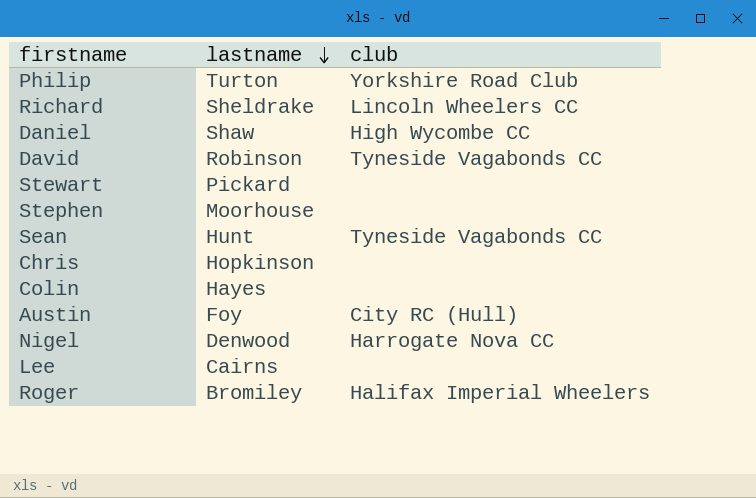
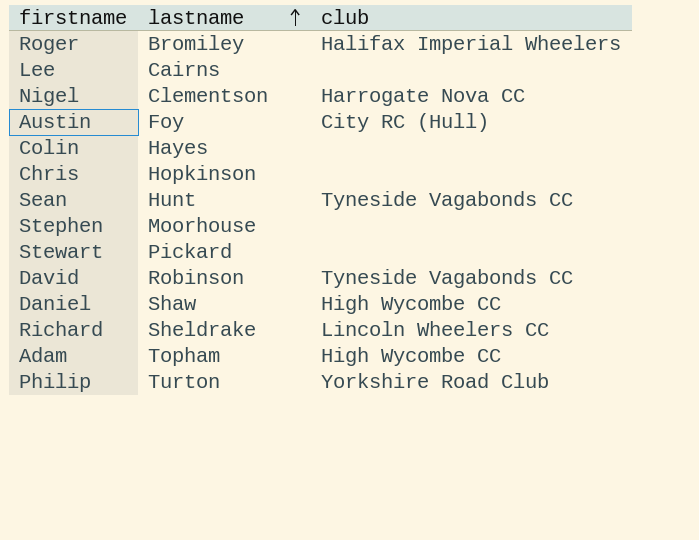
row order: lastname descending -> lastname ascending
Nigel | lastname: Denwood -> Clementson
row Adam: none -> Topham | High Wycombe CC

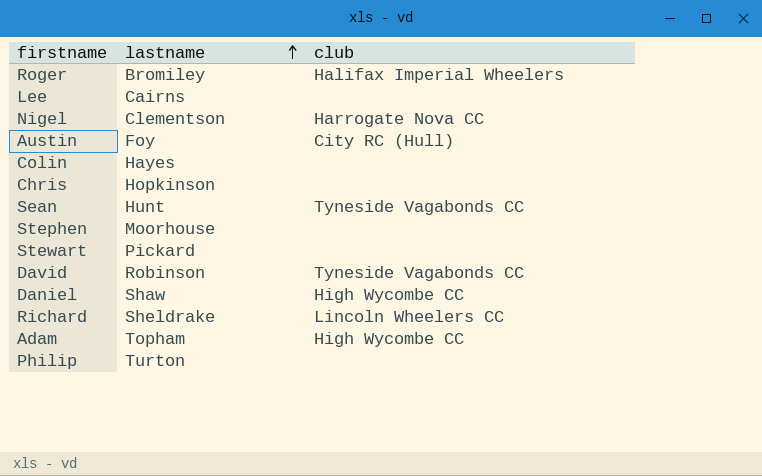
Philip | club: Yorkshire Road Club -> none

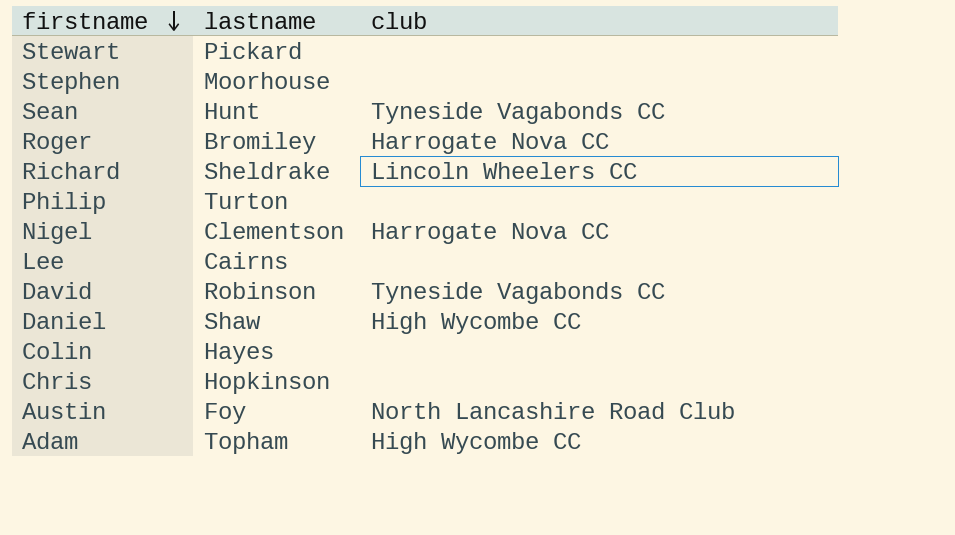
row order: lastname ascending -> firstname descending
Roger | club: Halifax Imperial Wheelers -> Harrogate Nova CC
Austin | club: City RC (Hull) -> North Lancashire Road Club

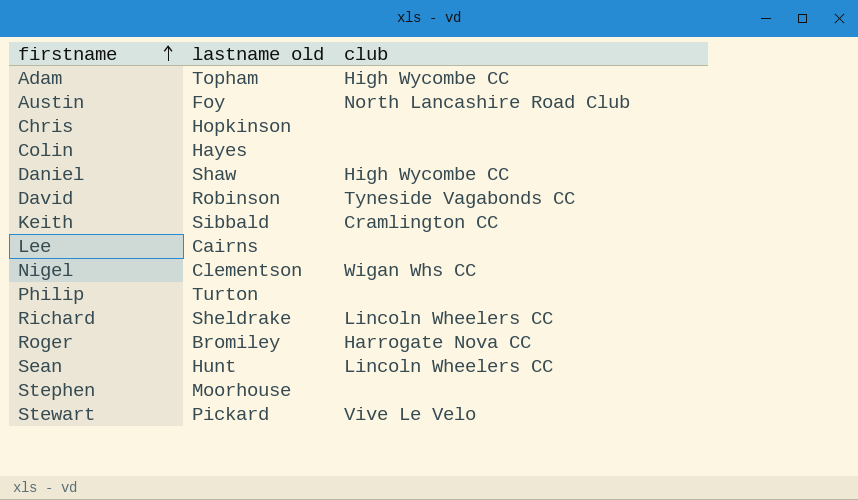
row order: firstname descending -> firstname ascending
column name: lastname -> lastname old
row Keith: none -> Sibbald | Cramlington CC
Nigel | club: Harrogate Nova CC -> Wigan Whs CC
Sean | club: Tyneside Vagabonds CC -> Lincoln Wheelers CC
Stewart | club: none -> Vive Le Velo

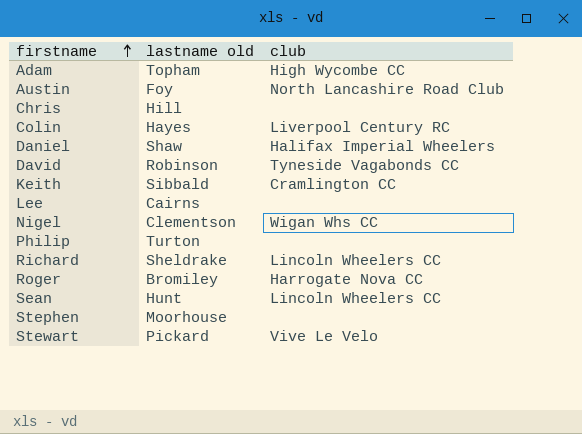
Chris | lastname old: Hopkinson -> Hill
Colin | club: none -> Liverpool Century RC
Daniel | club: High Wycombe CC -> Halifax Imperial Wheelers

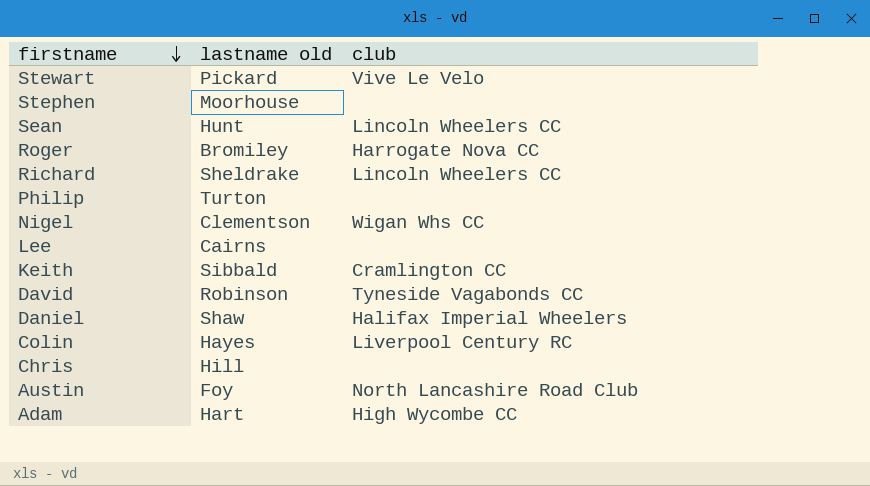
row order: firstname ascending -> firstname descending
Adam | lastname old: Topham -> Hart

